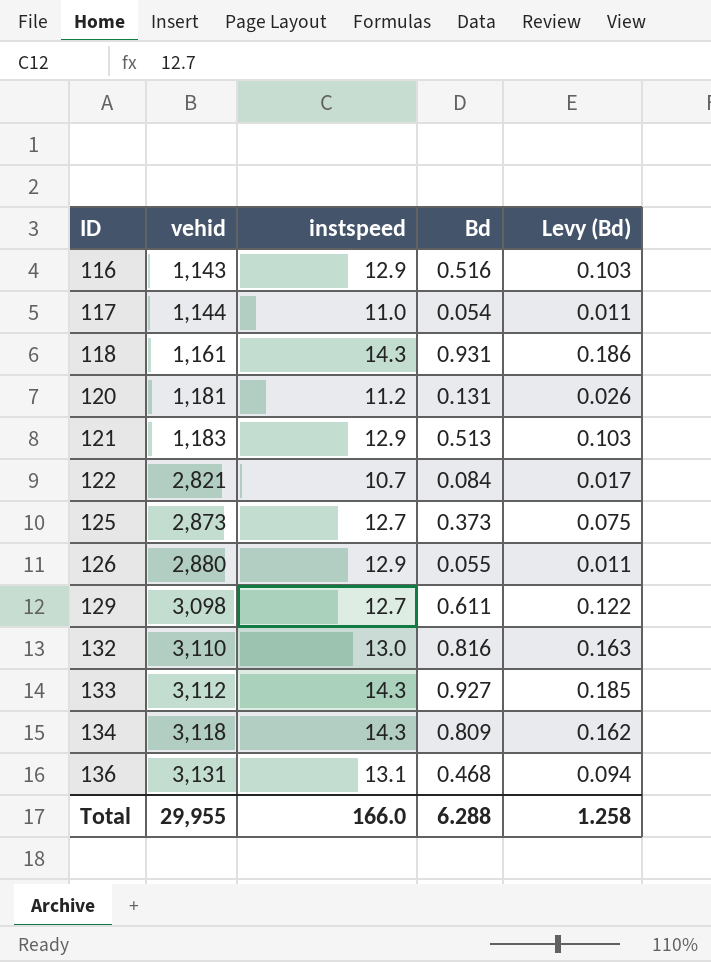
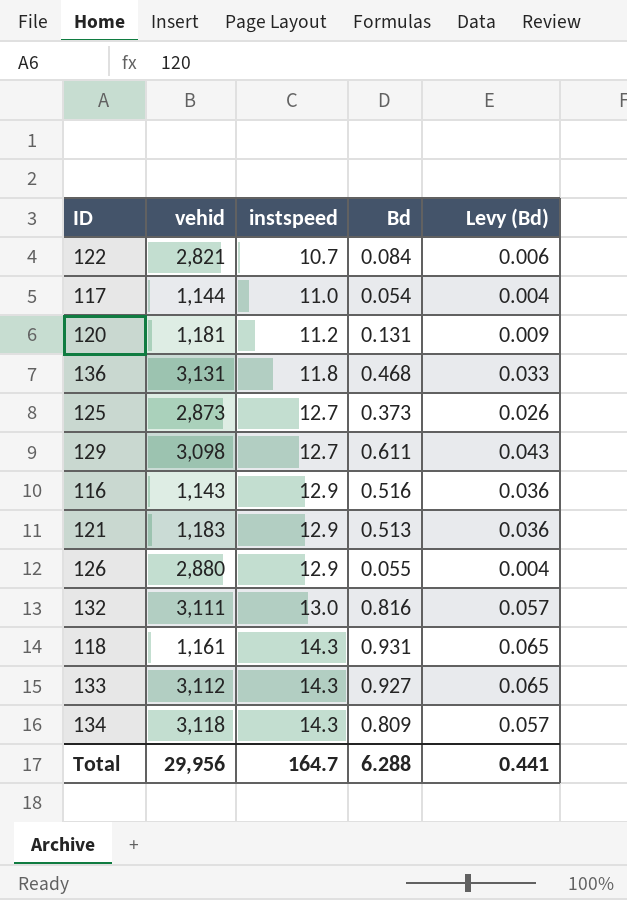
row order: ID ascending -> instspeed ascending
column Levy (Bd) | formula: [Bd] * 0.2 -> [Bd] * 0.07
136 | instspeed: 13.1 -> 11.8
132 | vehid: 3,110 -> 3,111
Total | vehid: 29,955 -> 29,956
Total | instspeed: 166.0 -> 164.7
Total | Levy (Bd): 1.258 -> 0.441

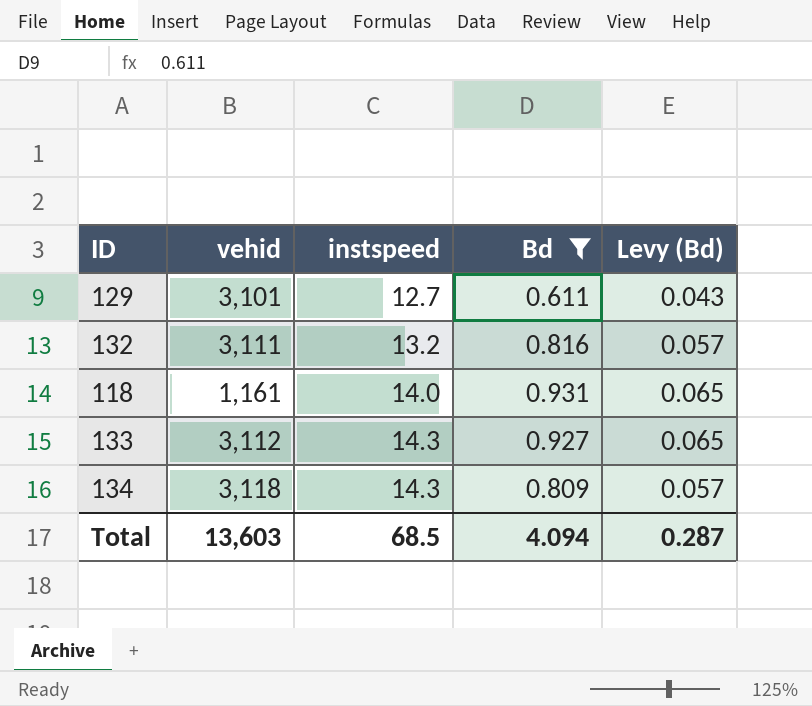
filter: none -> Bd >= 0.611
129 | vehid: 3,098 -> 3,101
132 | instspeed: 13.0 -> 13.2
118 | instspeed: 14.3 -> 14.0
Total | vehid: 29,956 -> 13,603
Total | instspeed: 164.7 -> 68.5
Total | Bd: 6.288 -> 4.094
Total | Levy (Bd): 0.441 -> 0.287

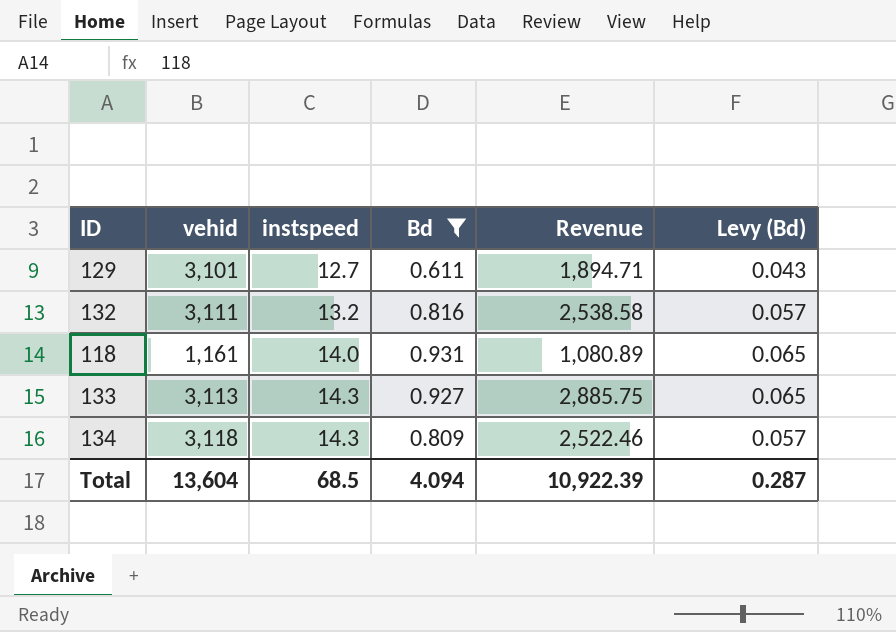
column Revenue | formula: none -> [vehid] * [Bd]
133 | vehid: 3,112 -> 3,113
Total | vehid: 13,603 -> 13,604

